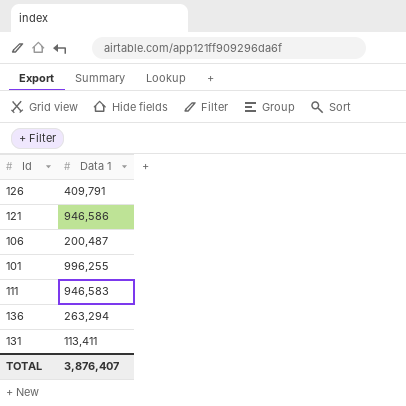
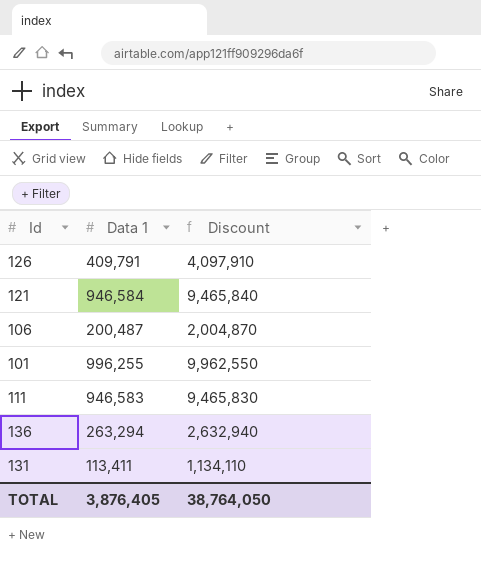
column Discount | formula: none -> [Data 1] * 10
121 | Data 1: 946,586 -> 946,584
TOTAL | Data 1: 3,876,407 -> 3,876,405

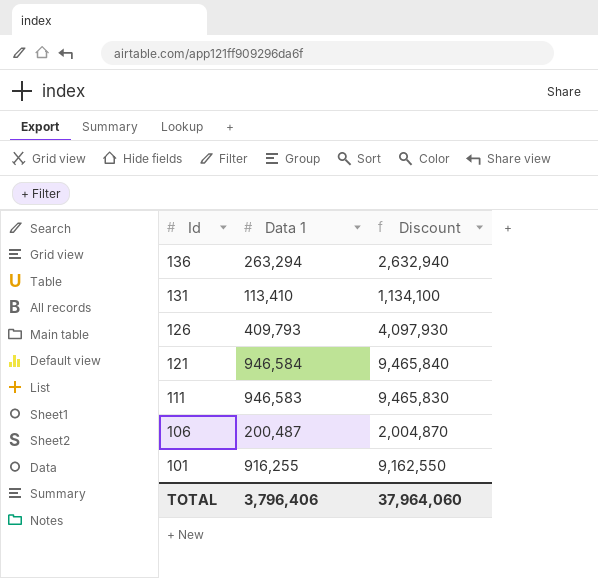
row order: none -> Id descending
131 | Data 1: 113,411 -> 113,410
131 | Discount: 1,134,110 -> 1,134,100
126 | Data 1: 409,791 -> 409,793
126 | Discount: 4,097,910 -> 4,097,930
101 | Data 1: 996,255 -> 916,255
101 | Discount: 9,962,550 -> 9,162,550
TOTAL | Data 1: 3,876,405 -> 3,796,406
TOTAL | Discount: 38,764,050 -> 37,964,060

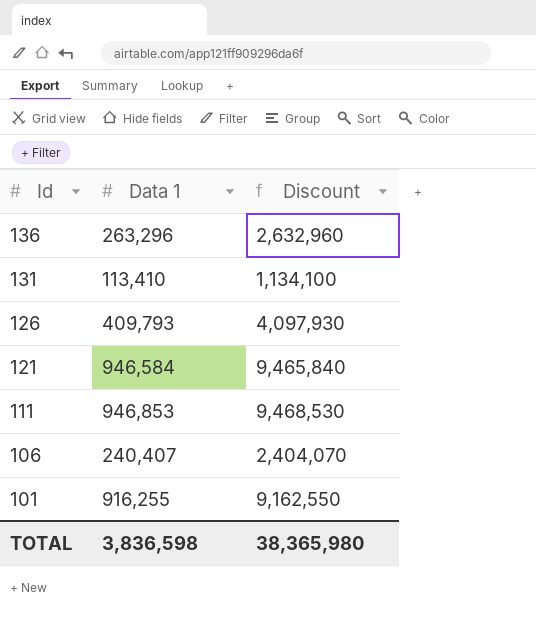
136 | Data 1: 263,294 -> 263,296
136 | Discount: 2,632,940 -> 2,632,960
111 | Data 1: 946,583 -> 946,853
111 | Discount: 9,465,830 -> 9,468,530
106 | Data 1: 200,487 -> 240,407
106 | Discount: 2,004,870 -> 2,404,070
TOTAL | Data 1: 3,796,406 -> 3,836,598
TOTAL | Discount: 37,964,060 -> 38,365,980

